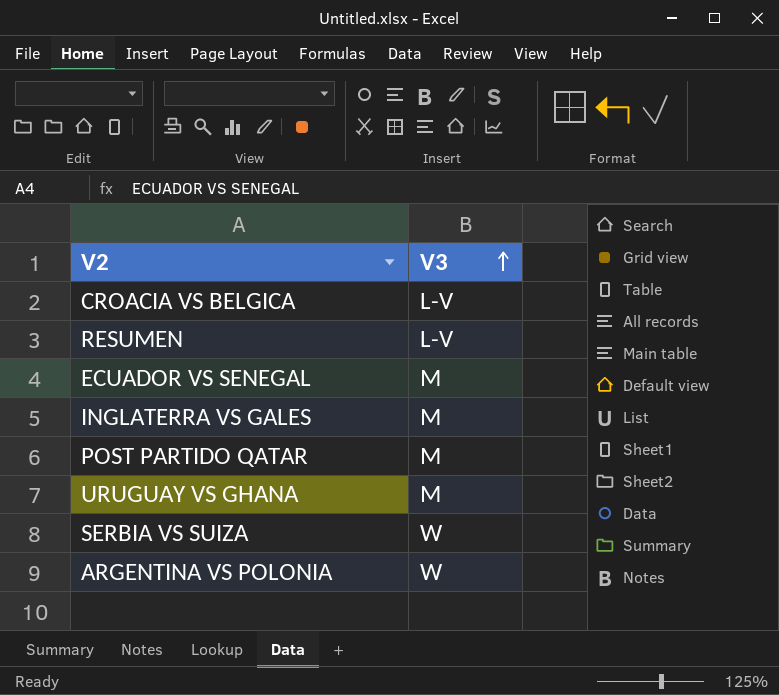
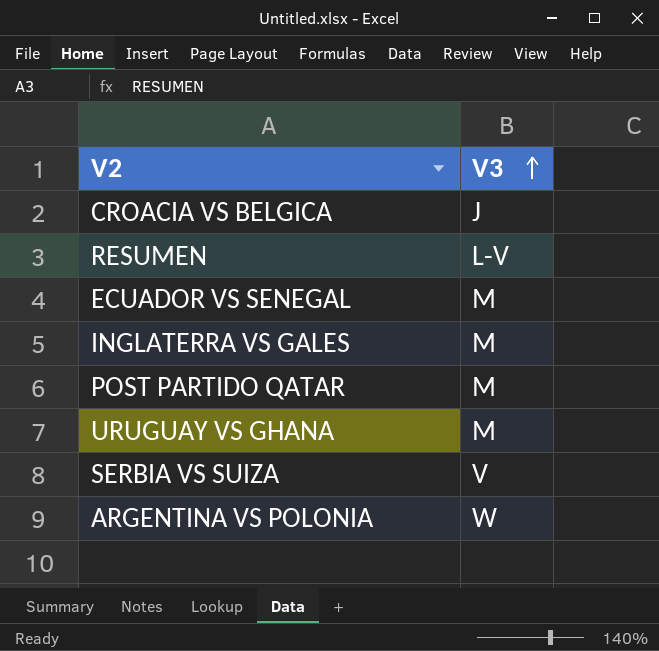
CROACIA VS BELGICA | V3: L-V -> J
SERBIA VS SUIZA | V3: W -> V

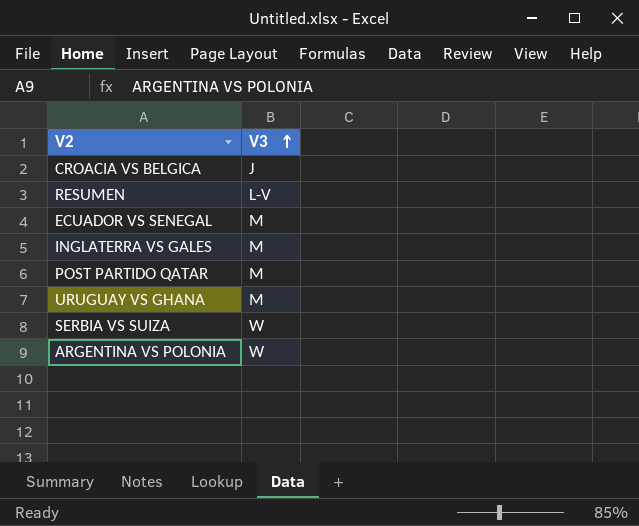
SERBIA VS SUIZA | V3: V -> W

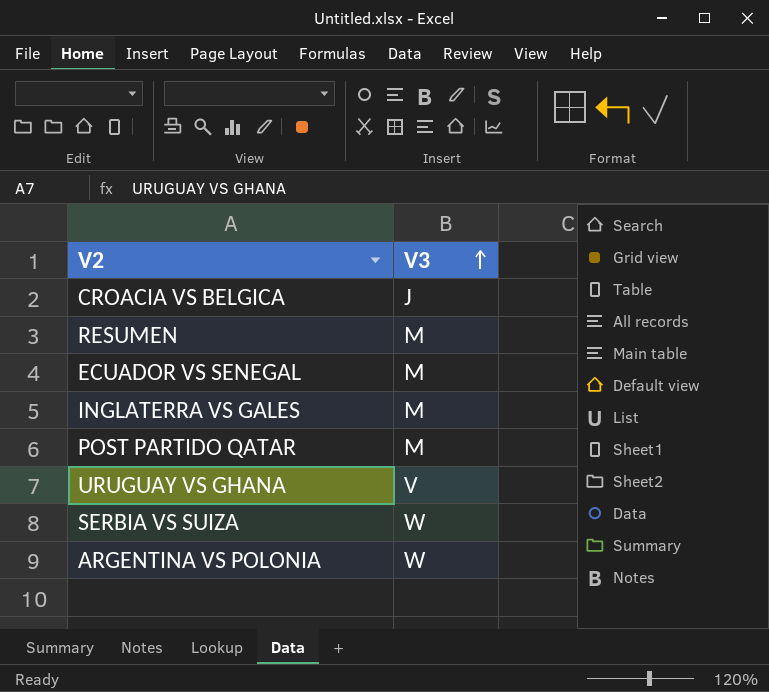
RESUMEN | V3: L-V -> M
URUGUAY VS GHANA | V3: M -> V

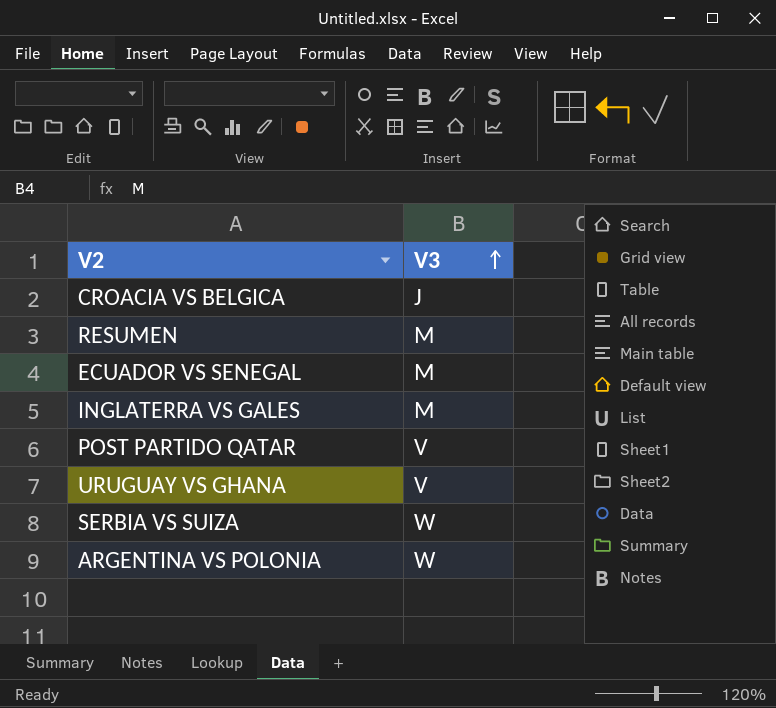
POST PARTIDO QATAR | V3: M -> V

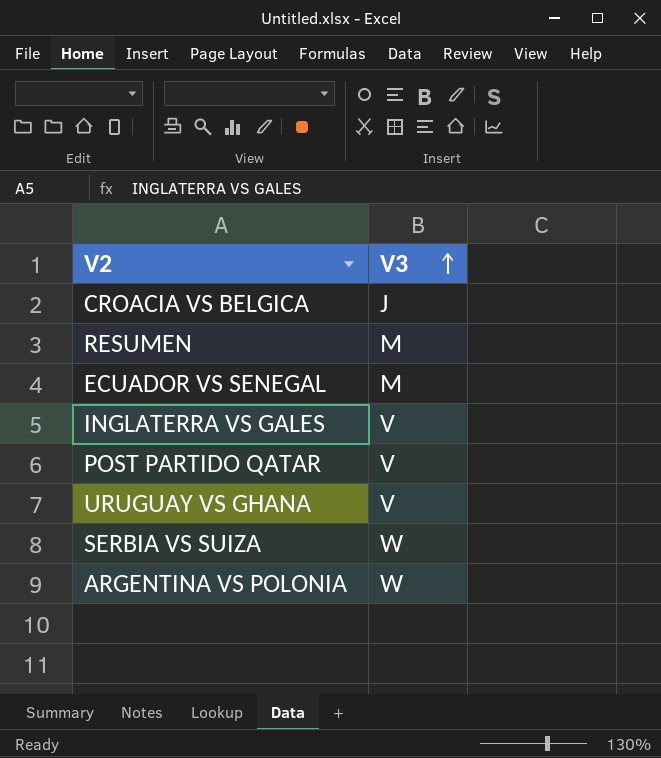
INGLATERRA VS GALES | V3: M -> V

